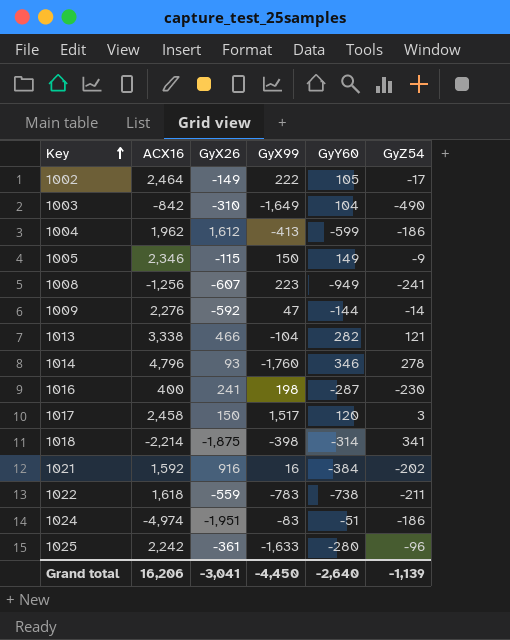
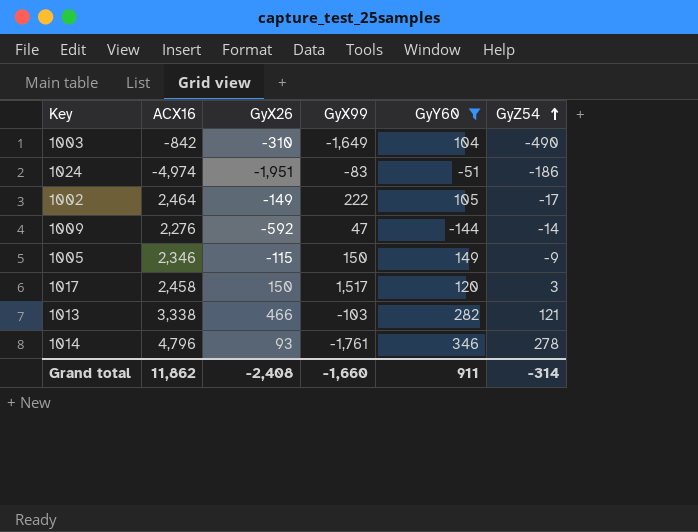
filter: none -> GyY60 >= -144
row order: Key ascending -> GyZ54 ascending
1013 | GyX99: -104 -> -103
1014 | GyX99: -1,760 -> -1,761
Grand total | ACX16: 16,206 -> 11,862
Grand total | GyX26: -3,041 -> -2,408
Grand total | GyX99: -4,450 -> -1,660
Grand total | GyY60: -2,640 -> 911
Grand total | GyZ54: -1,139 -> -314

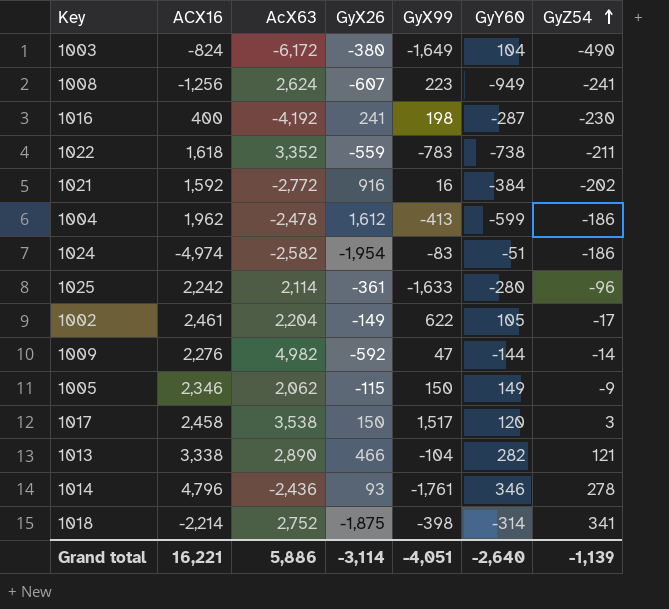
filter: GyY60 >= -144 -> none
column AcX63 | position: none -> 3
1003 | ACX16: -842 -> -824
1003 | GyX26: -310 -> -380
1024 | GyX26: -1,951 -> -1,954
1002 | ACX16: 2,464 -> 2,461
1002 | GyX99: 222 -> 622
1013 | GyX99: -103 -> -104
Grand total | ACX16: 11,862 -> 16,221
Grand total | GyX26: -2,408 -> -3,114
Grand total | GyX99: -1,660 -> -4,051
Grand total | GyY60: 911 -> -2,640
Grand total | GyZ54: -314 -> -1,139

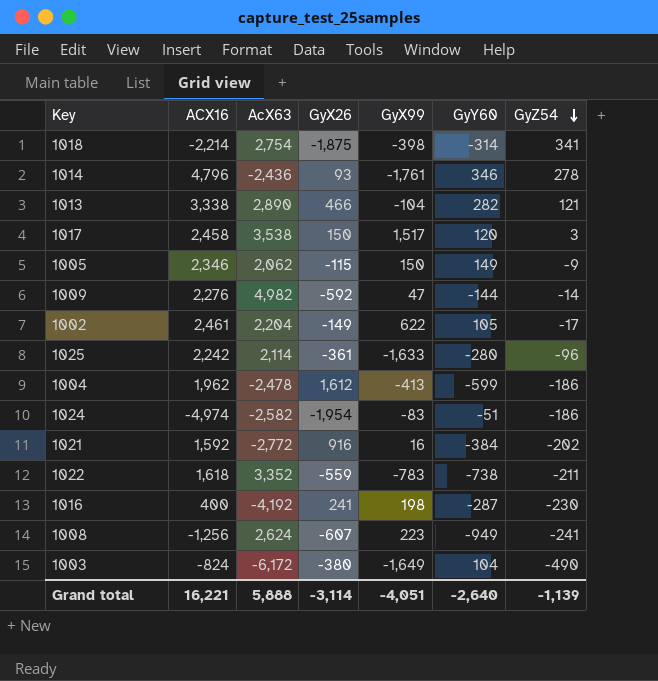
row order: GyZ54 ascending -> GyZ54 descending
1018 | AcX63: 2,752 -> 2,754
Grand total | AcX63: 5,886 -> 5,888

